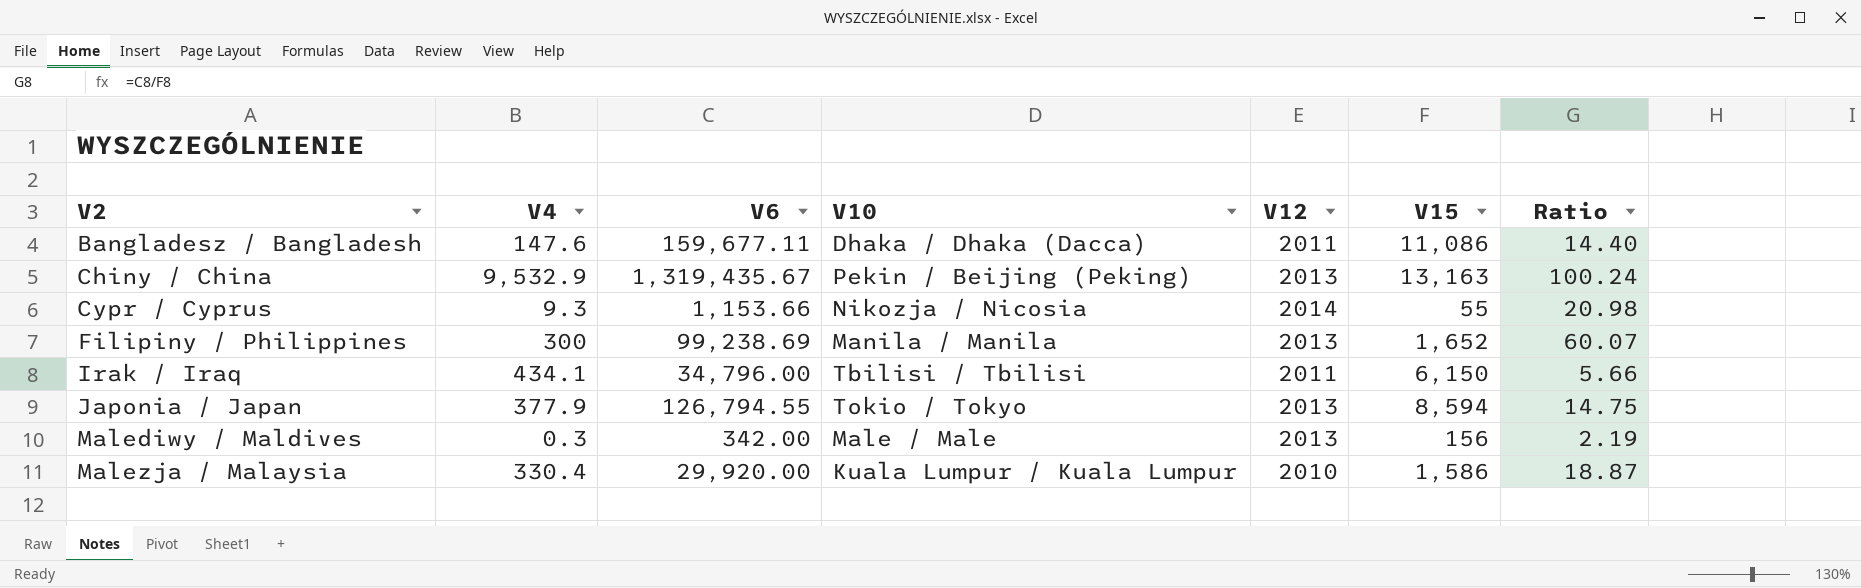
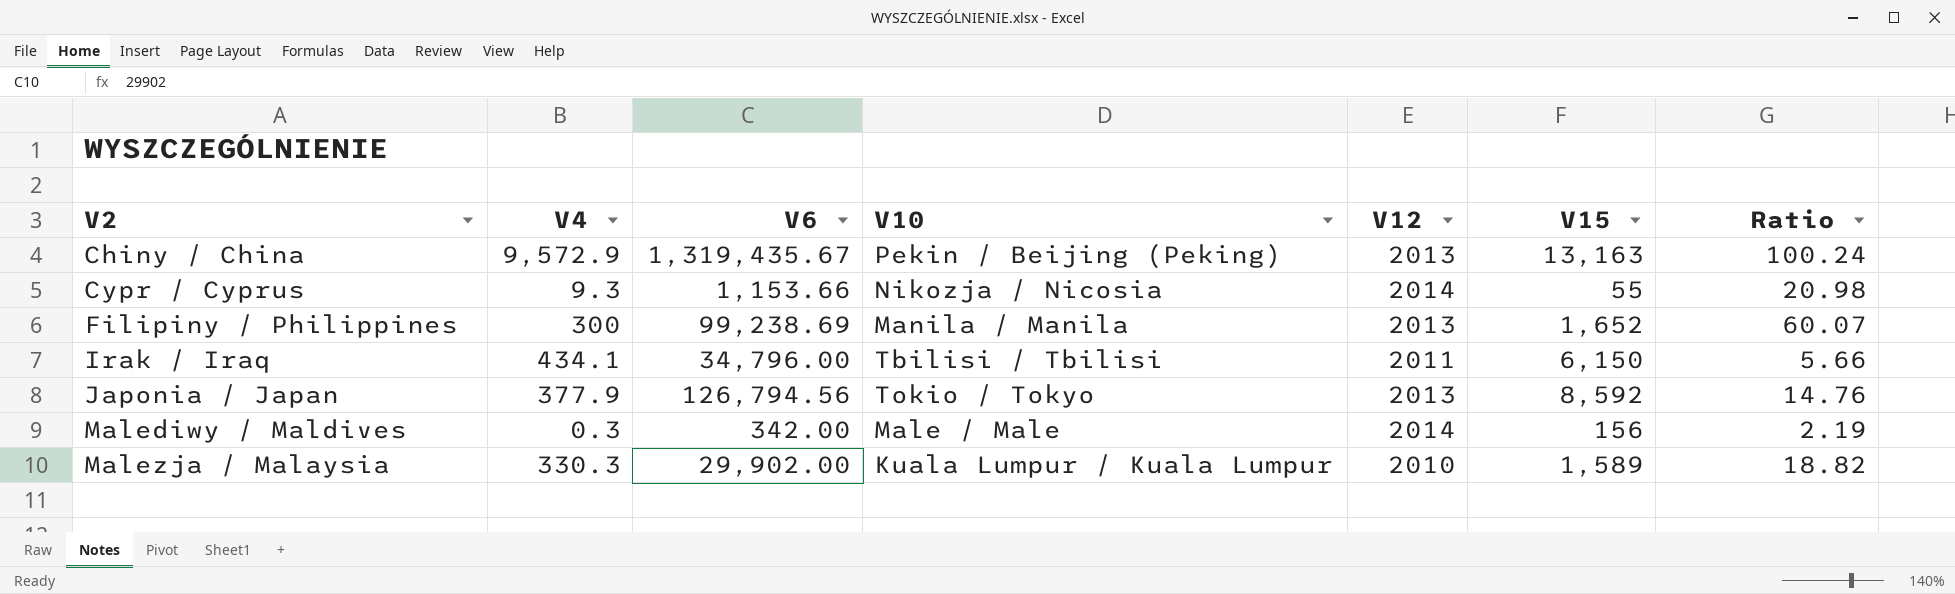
row Bangladesz / Bangladesh: 147.6 | 159,677.11 | Dhaka / Dhaka (Dacca) | 2011 | 11,086 | 14.40 -> none
Chiny / China | V4: 9,532.9 -> 9,572.9
Japonia / Japan | V6: 126,794.55 -> 126,794.56
Japonia / Japan | V15: 8,594 -> 8,592
Japonia / Japan | Ratio: 14.75 -> 14.76
Malediwy / Maldives | V12: 2013 -> 2014
Malezja / Malaysia | V4: 330.4 -> 330.3
Malezja / Malaysia | V6: 29,920.00 -> 29,902.00
Malezja / Malaysia | V15: 1,586 -> 1,589
Malezja / Malaysia | Ratio: 18.87 -> 18.82

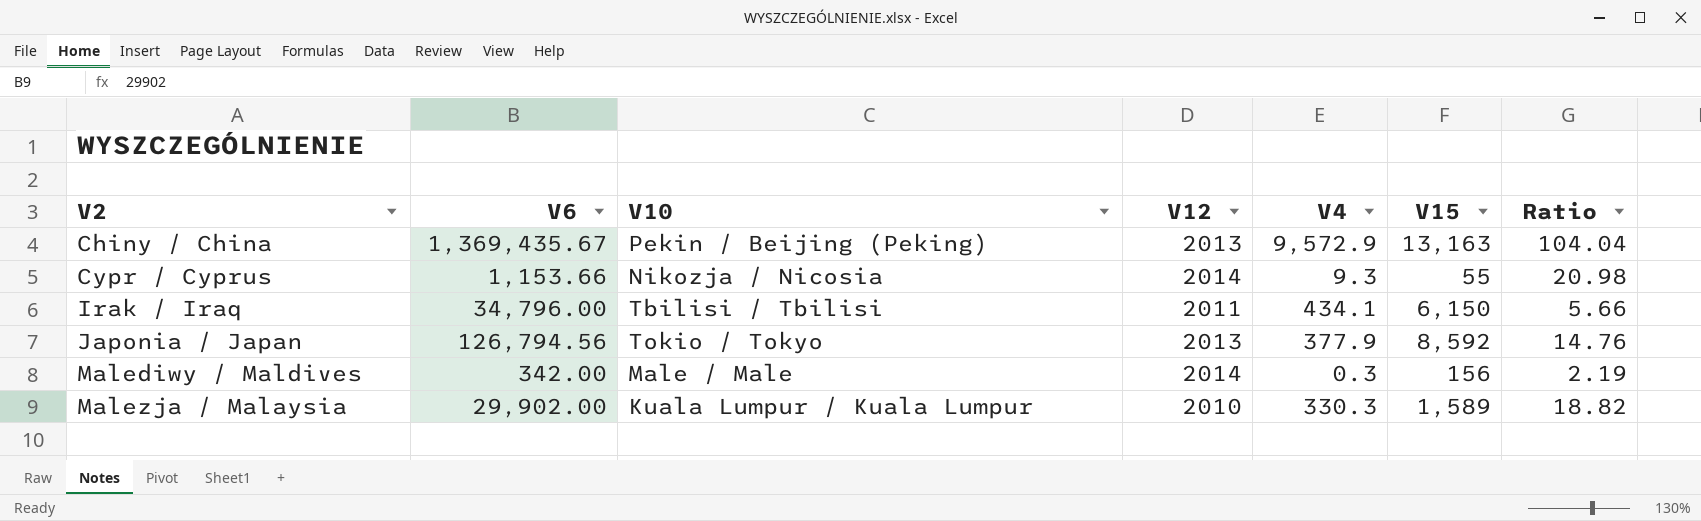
column V4 | position: 2 -> 5
row Filipiny / Philippines: 300 | 99,238.69 | Manila / Manila | 2013 | 1,652 | 60.07 -> none
Chiny / China | V6: 1,319,435.67 -> 1,369,435.67
Chiny / China | Ratio: 100.24 -> 104.04

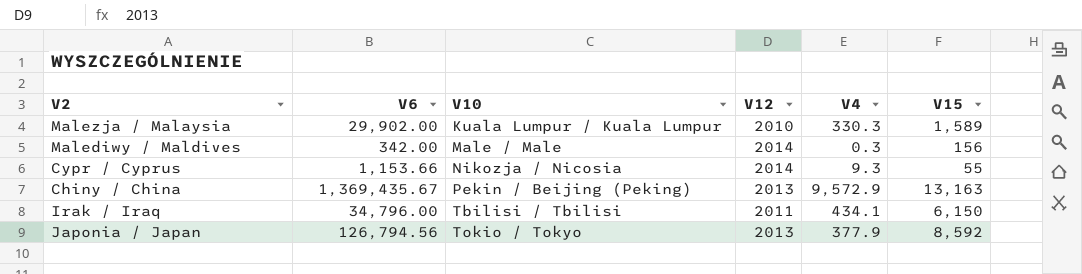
row order: V2 ascending -> V10 ascending
column Ratio | formula: [V6] / [V15] -> none

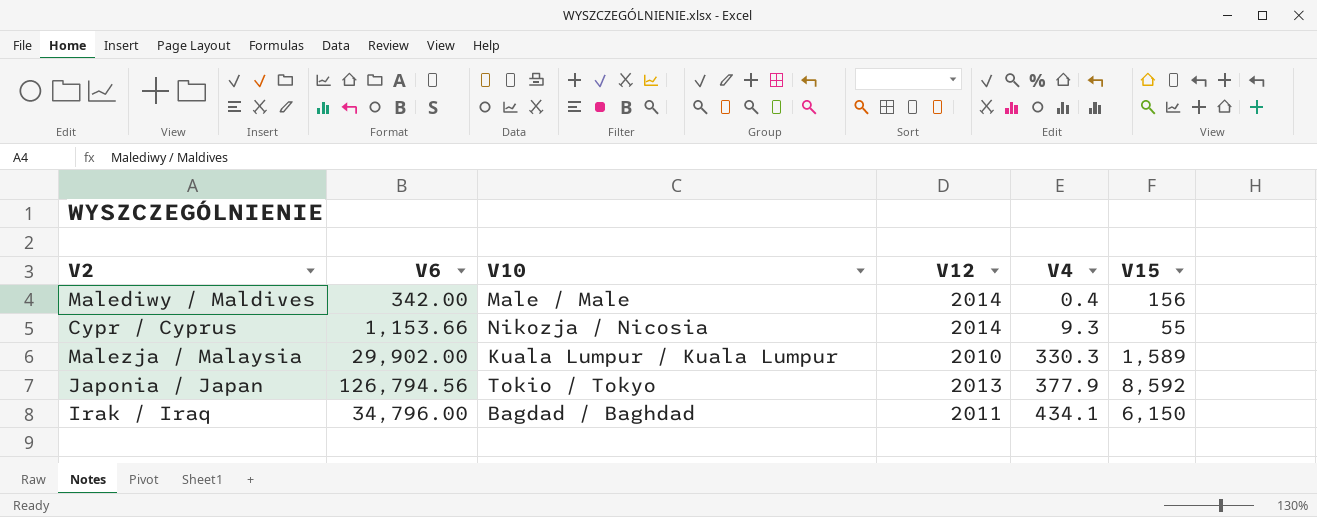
row order: V10 ascending -> V4 ascending
row Chiny / China: 1,369,435.67 | Pekin / Beijing (Peking) | 2013 | 9,572.9 | 13,163 -> none
Malediwy / Maldives | V4: 0.3 -> 0.4
Irak / Iraq | V10: Tbilisi / Tbilisi -> Bagdad / Baghdad

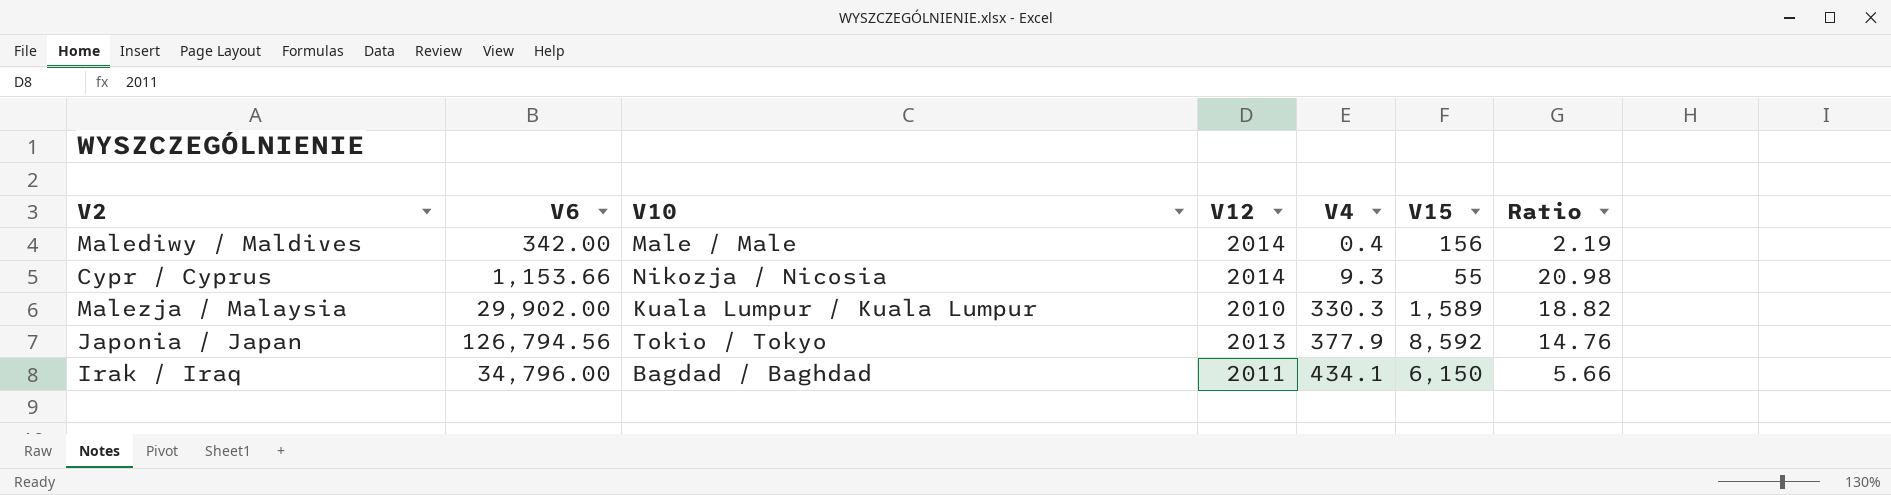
column Ratio | formula: none -> [V6] / [V15]

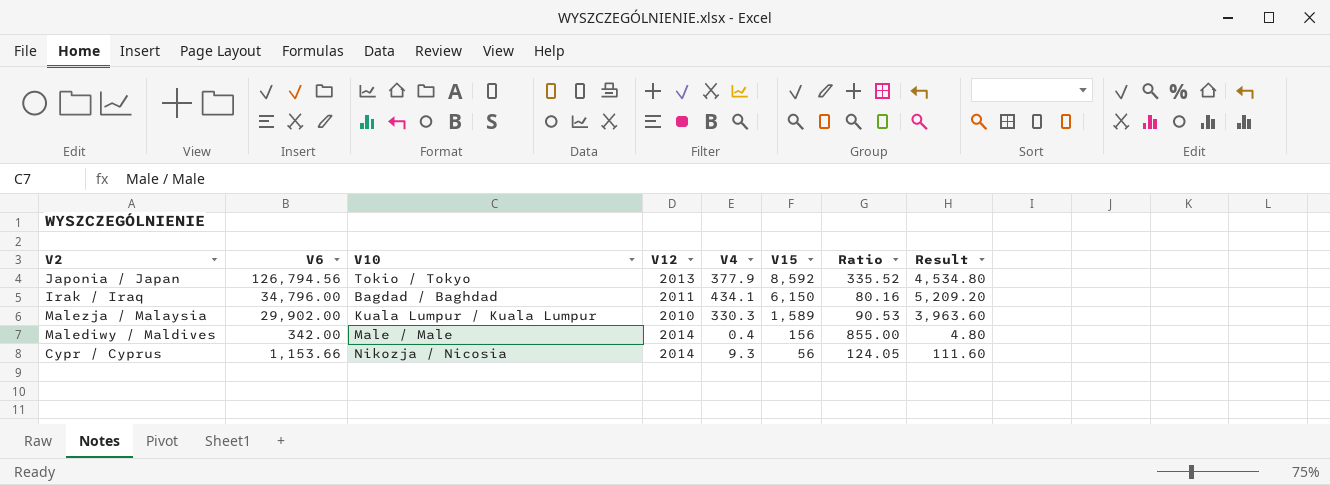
row order: V4 ascending -> V15 descending
column Ratio | formula: [V6] / [V15] -> [V6] / [V4]
column Result | formula: none -> [V4] * 12
Cypr / Cyprus | V15: 55 -> 56

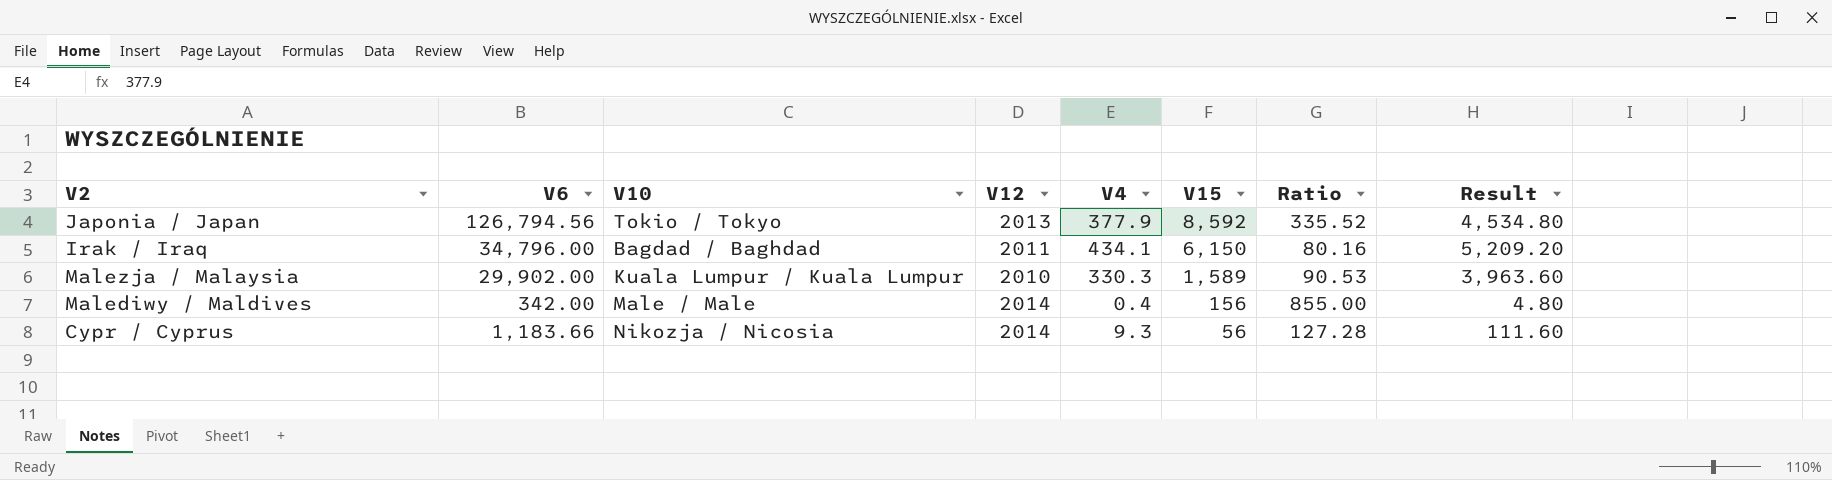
Cypr / Cyprus | V6: 1,153.66 -> 1,183.66
Cypr / Cyprus | Ratio: 124.05 -> 127.28

